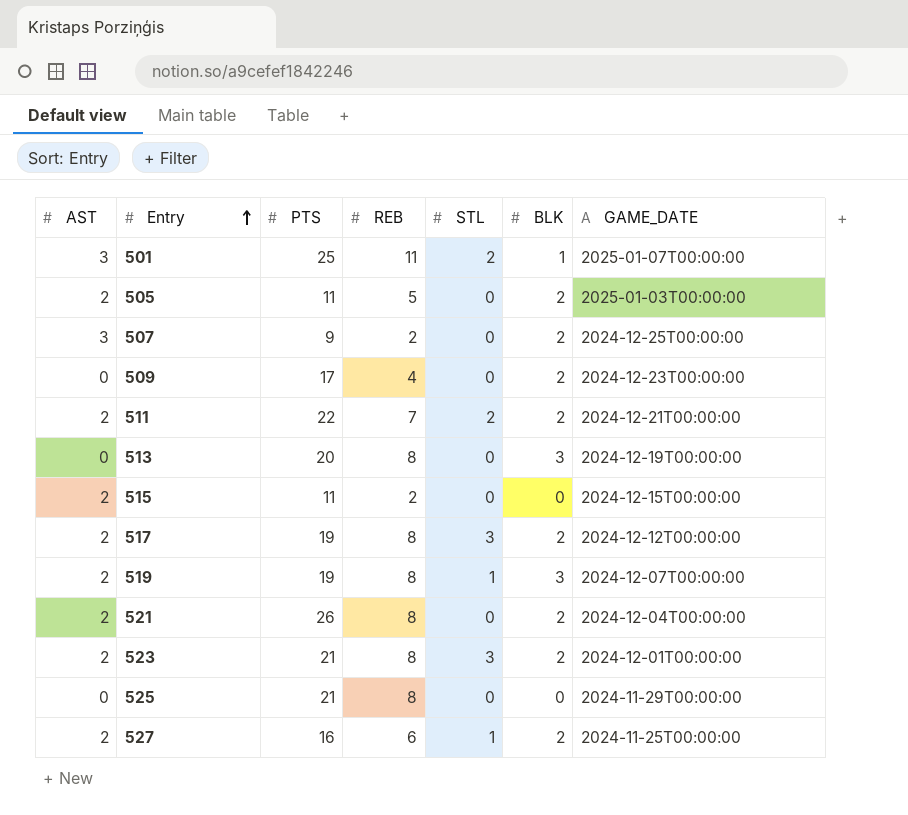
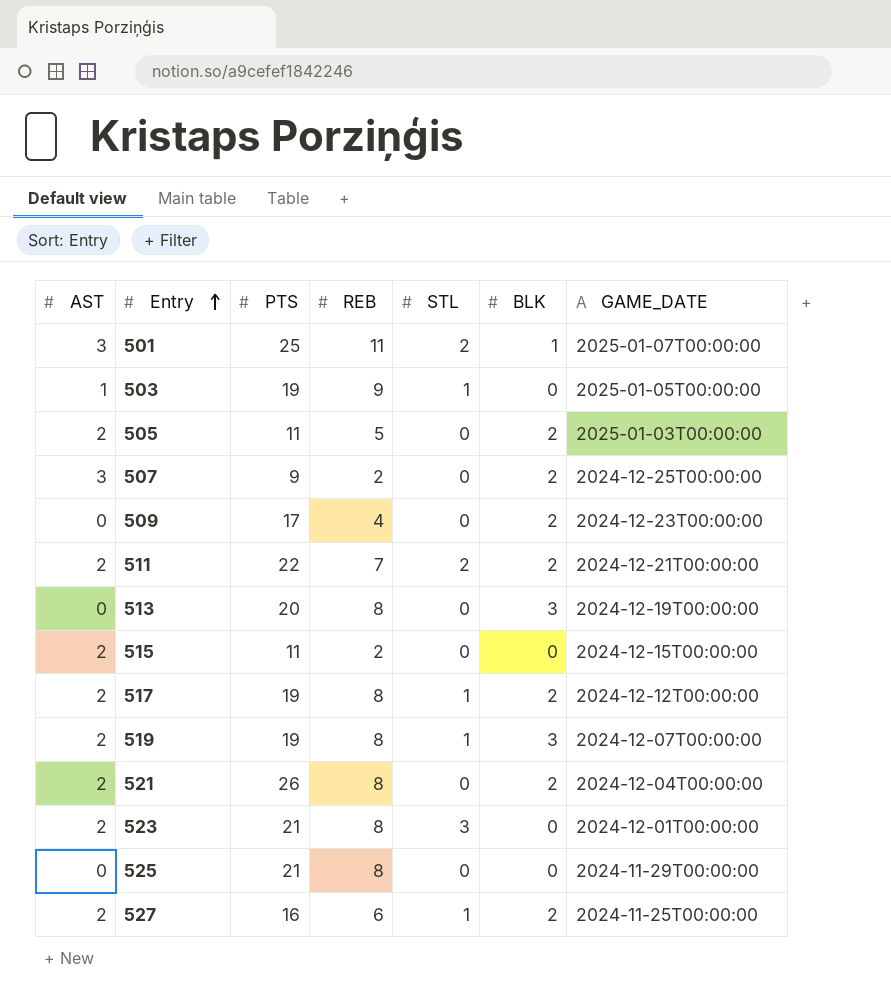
row 503: none -> 1 | 19 | 9 | 1 | 0 | 2025-01-05T00:00:00
517 | STL: 3 -> 1
523 | BLK: 2 -> 0

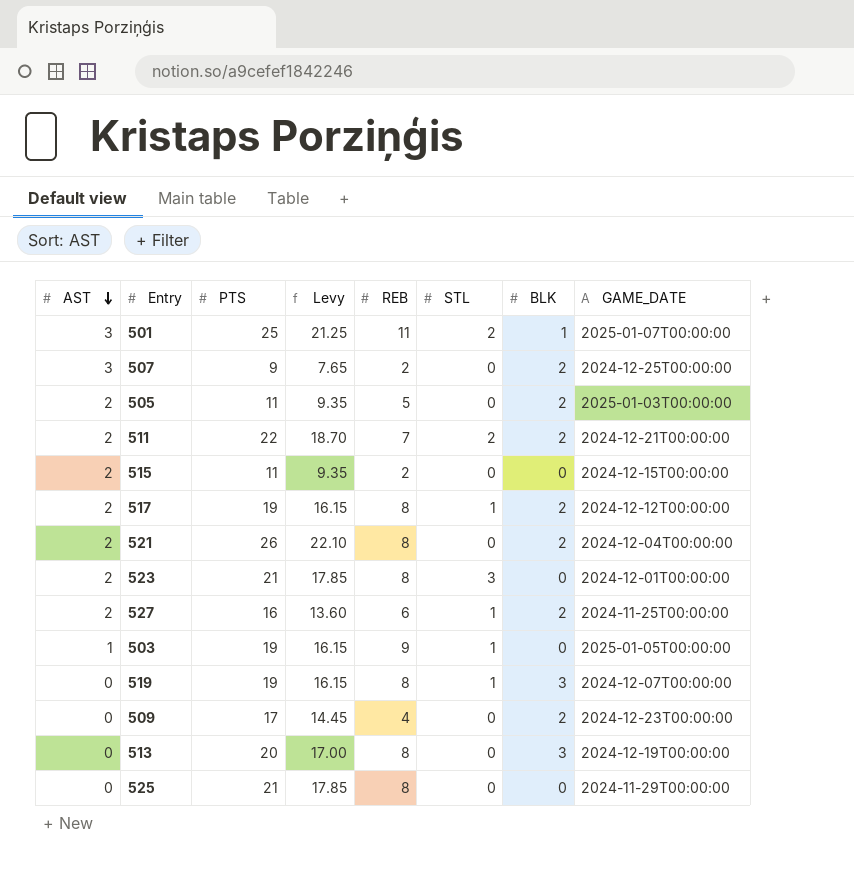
row order: Entry ascending -> AST descending
column Levy | formula: none -> [PTS] * 0.85
519 | AST: 2 -> 0

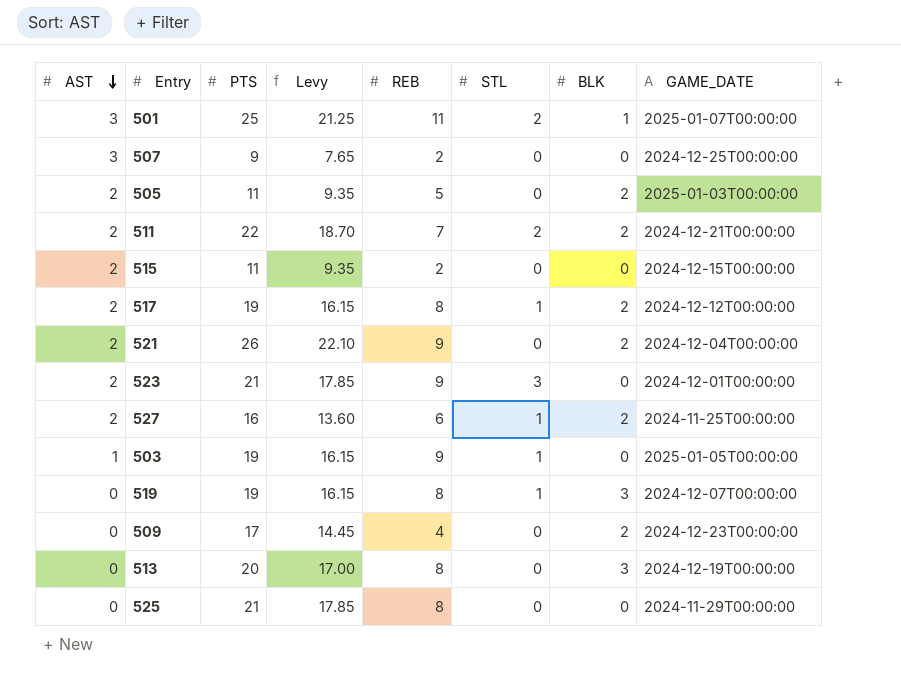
507 | BLK: 2 -> 0
521 | REB: 8 -> 9
523 | REB: 8 -> 9

